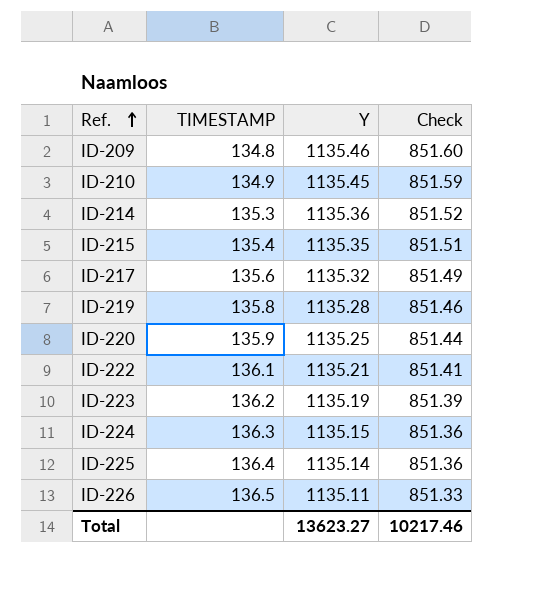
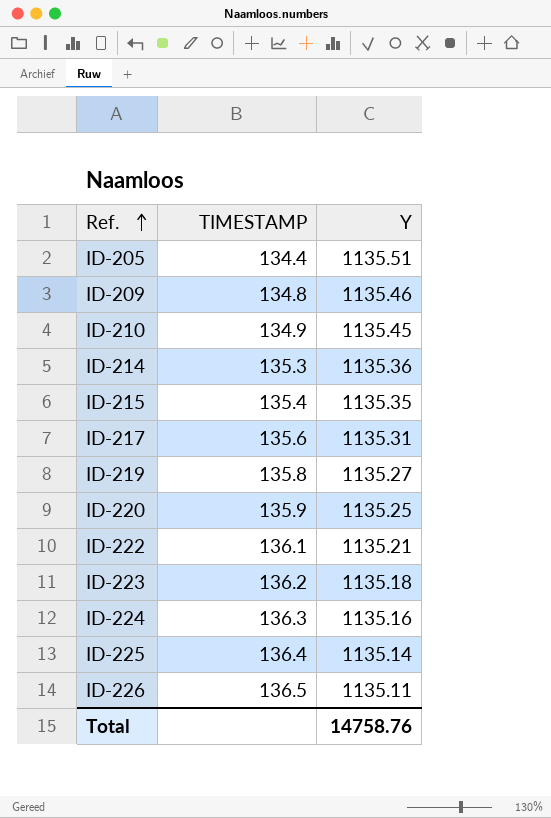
column Check | formula: [Y] * 0.75 -> none
row ID-205: none -> 134.4 | 1135.51
ID-217 | Y: 1135.32 -> 1135.31
ID-219 | Y: 1135.28 -> 1135.27
ID-223 | Y: 1135.19 -> 1135.18
ID-224 | Y: 1135.15 -> 1135.16
Total | Y: 13623.27 -> 14758.76

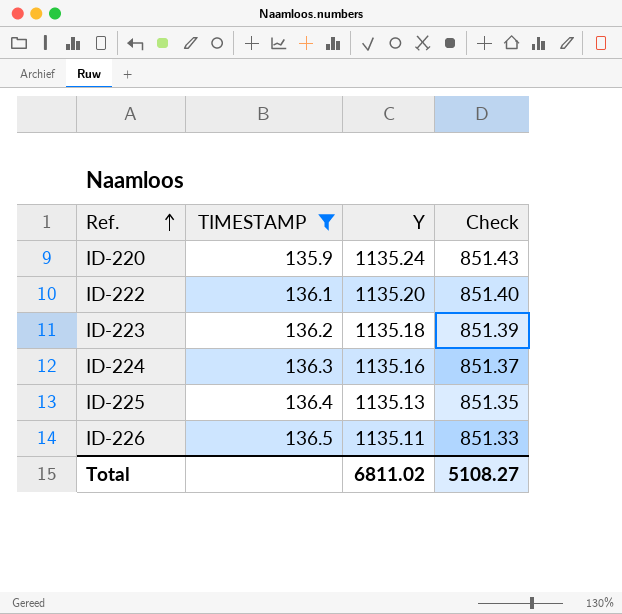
filter: none -> TIMESTAMP >= 135.9
column Check | formula: none -> [Y] * 0.75
ID-220 | Y: 1135.25 -> 1135.24
ID-222 | Y: 1135.21 -> 1135.20
ID-225 | Y: 1135.14 -> 1135.13
Total | Y: 14758.76 -> 6811.02

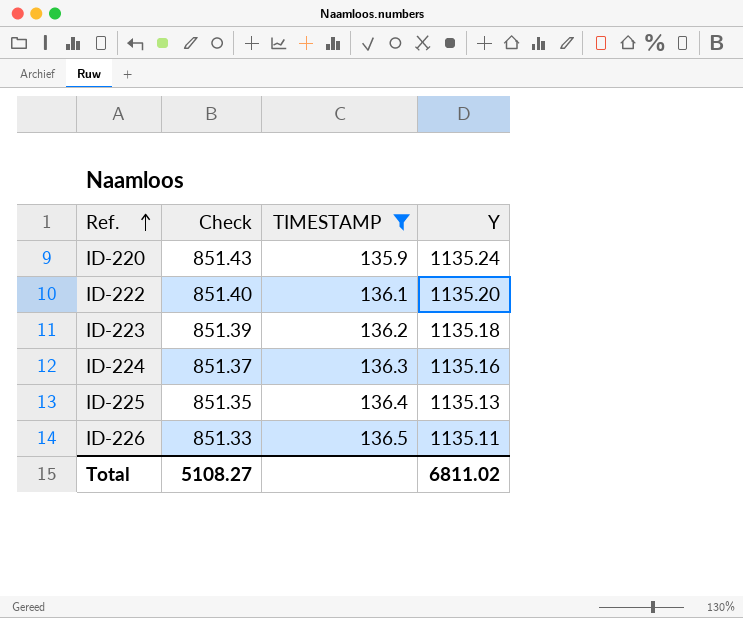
column Check | position: 4 -> 2

